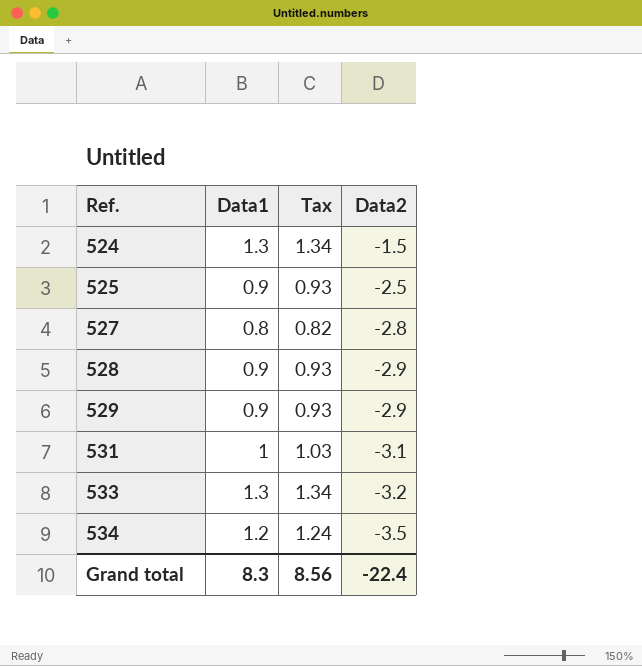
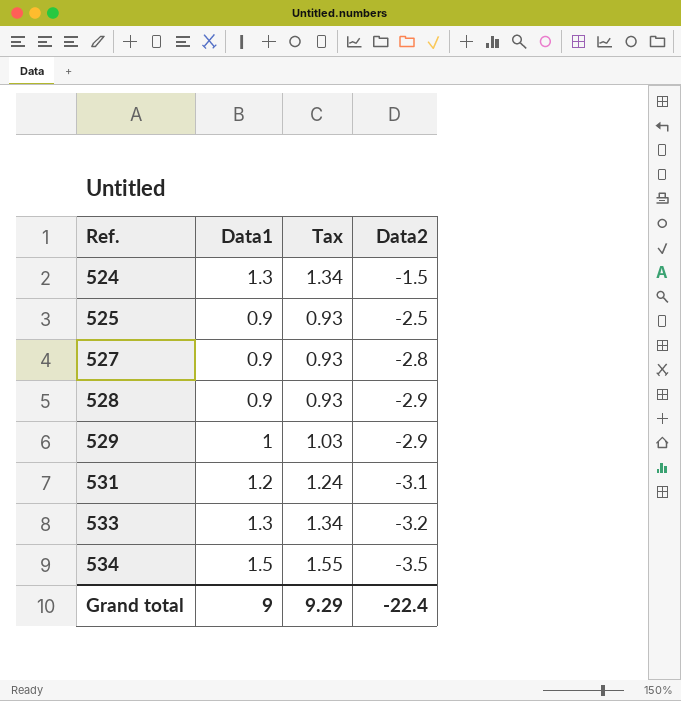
527 | Data1: 0.8 -> 0.9
527 | Tax: 0.82 -> 0.93
529 | Data1: 0.9 -> 1
529 | Tax: 0.93 -> 1.03
531 | Data1: 1 -> 1.2
531 | Tax: 1.03 -> 1.24
534 | Data1: 1.2 -> 1.5
534 | Tax: 1.24 -> 1.55
Grand total | Data1: 8.3 -> 9
Grand total | Tax: 8.56 -> 9.29

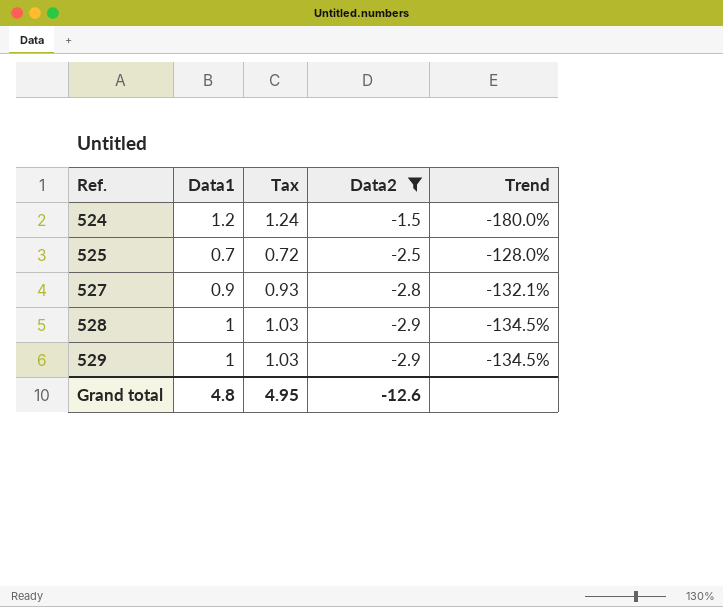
filter: none -> Data2 >= -2.9
column Trend | formula: none -> ([Data1] - [Data2]) / [Data2]
524 | Data1: 1.3 -> 1.2
524 | Tax: 1.34 -> 1.24
525 | Data1: 0.9 -> 0.7
525 | Tax: 0.93 -> 0.72
528 | Data1: 0.9 -> 1
528 | Tax: 0.93 -> 1.03
Grand total | Data1: 9 -> 4.8
Grand total | Tax: 9.29 -> 4.95
Grand total | Data2: -22.4 -> -12.6

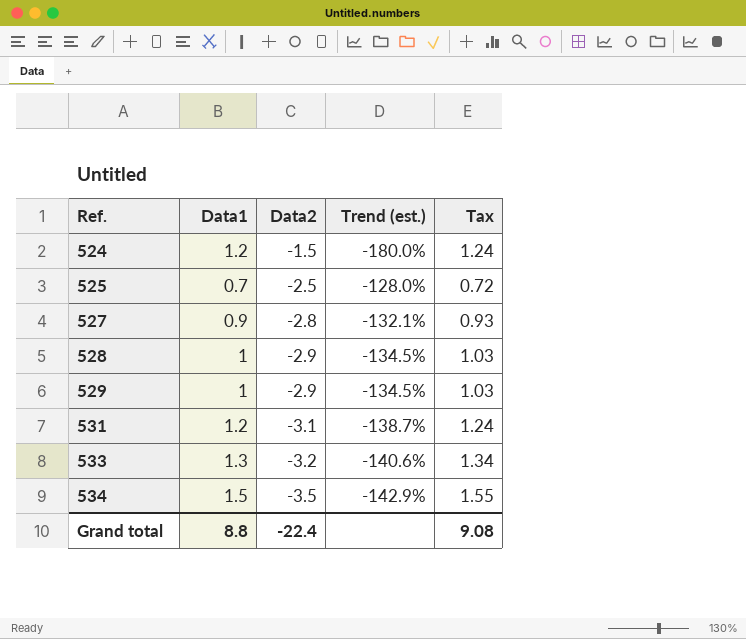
filter: Data2 >= -2.9 -> none
column name: Trend -> Trend (est.)
column Tax | position: 3 -> 5
Grand total | Data1: 4.8 -> 8.8
Grand total | Data2: -12.6 -> -22.4
Grand total | Tax: 4.95 -> 9.08

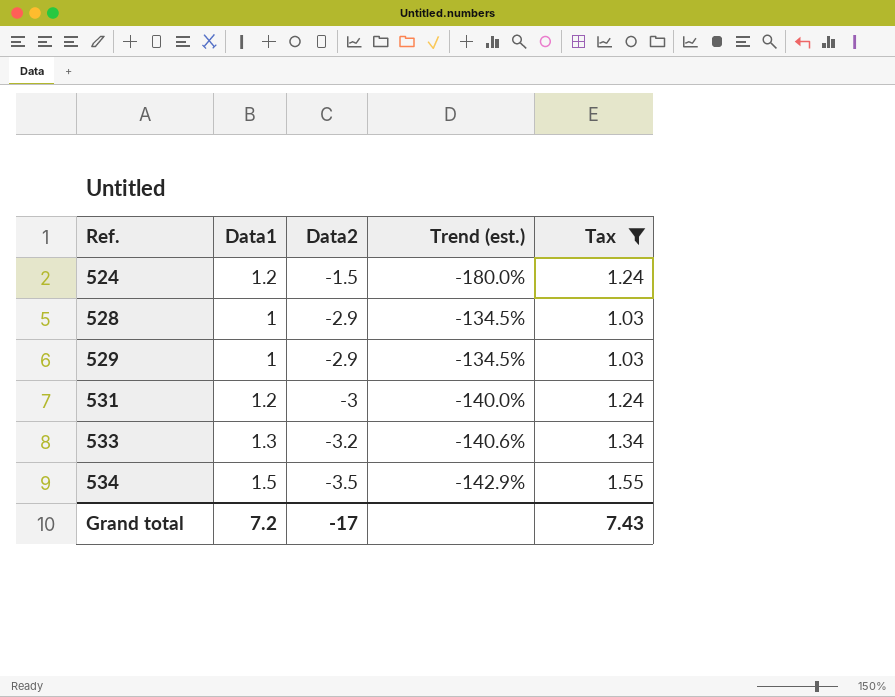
filter: none -> Tax >= 1.03
531 | Data2: -3.1 -> -3
531 | Trend (est.): -138.7% -> -140.0%
Grand total | Data1: 8.8 -> 7.2
Grand total | Data2: -22.4 -> -17
Grand total | Tax: 9.08 -> 7.43

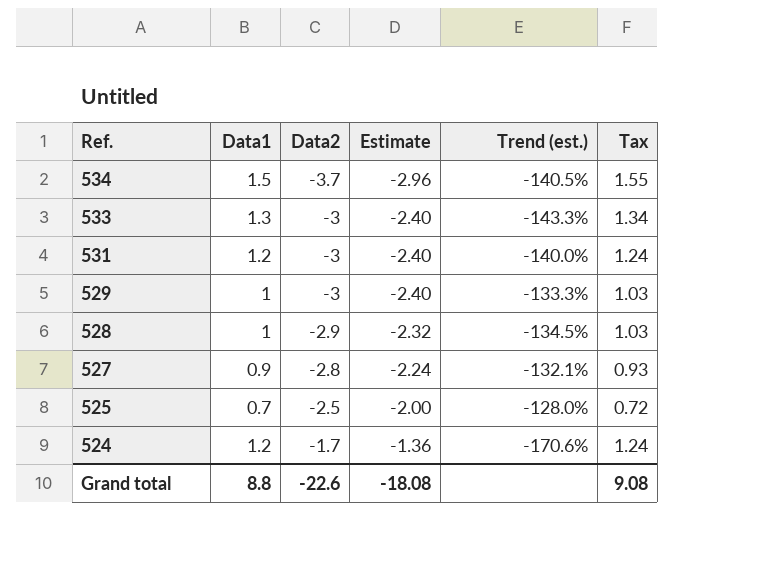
filter: Tax >= 1.03 -> none
row order: Ref. ascending -> Ref. descending
column Estimate | formula: none -> [Data2] * 0.8
534 | Data2: -3.5 -> -3.7
534 | Trend (est.): -142.9% -> -140.5%
533 | Data2: -3.2 -> -3
533 | Trend (est.): -140.6% -> -143.3%
529 | Data2: -2.9 -> -3
529 | Trend (est.): -134.5% -> -133.3%
524 | Data2: -1.5 -> -1.7
524 | Trend (est.): -180.0% -> -170.6%
Grand total | Data1: 7.2 -> 8.8
Grand total | Data2: -17 -> -22.6
Grand total | Tax: 7.43 -> 9.08

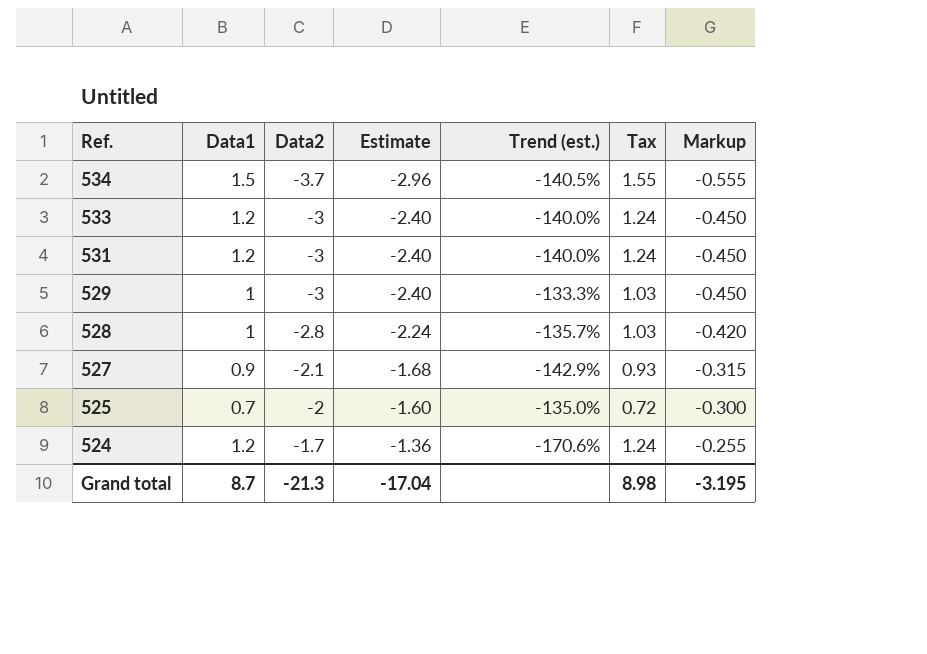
column Markup | formula: none -> [Data2] * 0.15
533 | Data1: 1.3 -> 1.2
533 | Trend (est.): -143.3% -> -140.0%
533 | Tax: 1.34 -> 1.24
528 | Data2: -2.9 -> -2.8
528 | Estimate: -2.32 -> -2.24
528 | Trend (est.): -134.5% -> -135.7%
527 | Data2: -2.8 -> -2.1
527 | Estimate: -2.24 -> -1.68
527 | Trend (est.): -132.1% -> -142.9%
525 | Data2: -2.5 -> -2
525 | Estimate: -2.00 -> -1.60
525 | Trend (est.): -128.0% -> -135.0%
Grand total | Data1: 8.8 -> 8.7
Grand total | Data2: -22.6 -> -21.3
Grand total | Estimate: -18.08 -> -17.04
Grand total | Tax: 9.08 -> 8.98

